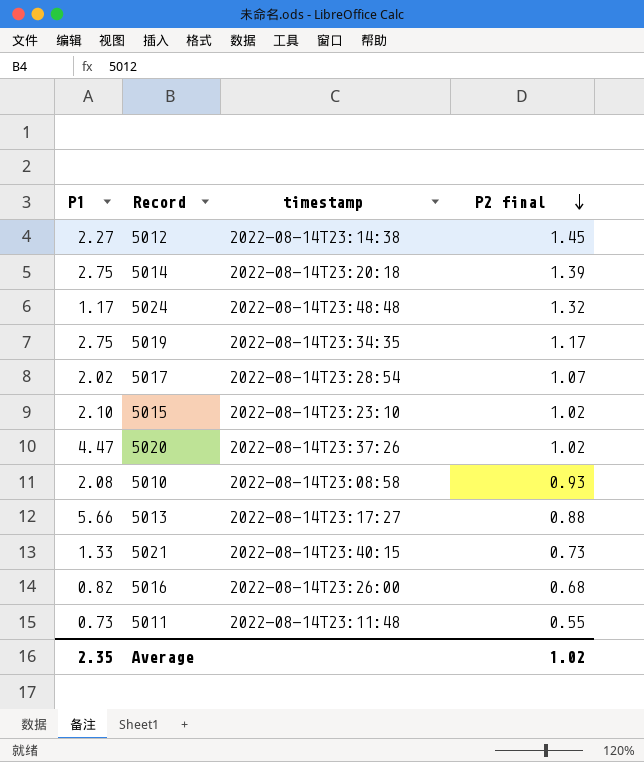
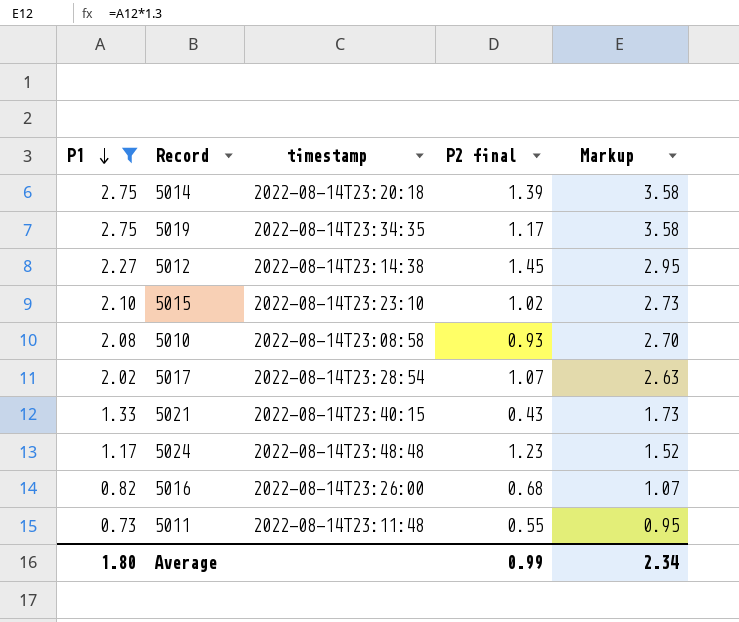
filter: none -> P1 <= 2.75
row order: P2 final descending -> P1 descending
column Markup | formula: none -> [P1] * 1.3
5021 | P2 final: 0.73 -> 0.43
5024 | P2 final: 1.32 -> 1.23
Average | P1: 2.35 -> 1.80
Average | P2 final: 1.02 -> 0.99

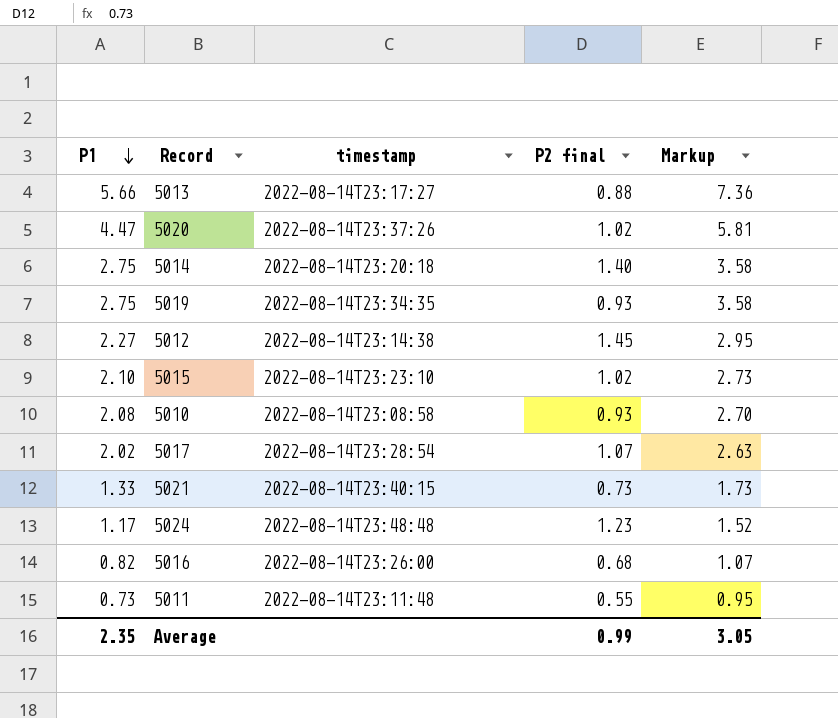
filter: P1 <= 2.75 -> none
5014 | P2 final: 1.39 -> 1.40
5019 | P2 final: 1.17 -> 0.93
5021 | P2 final: 0.43 -> 0.73
Average | P1: 1.80 -> 2.35
Average | Markup: 2.34 -> 3.05

